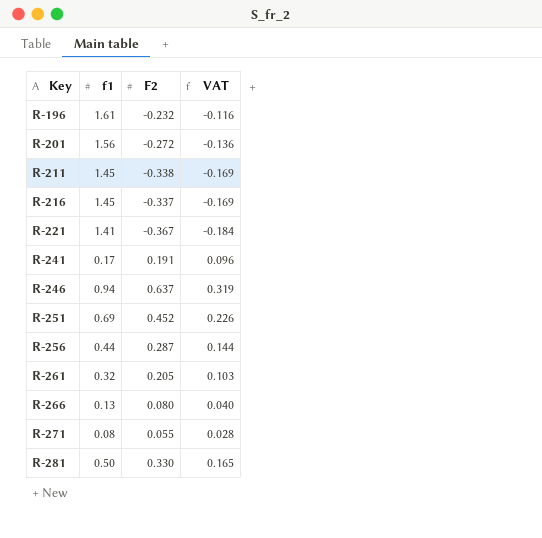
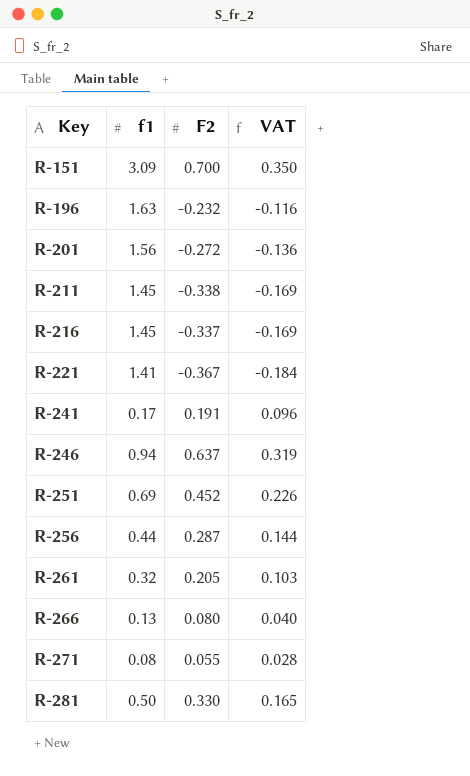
row R-151: none -> 3.09 | 0.700 | 0.350
R-196 | f1: 1.61 -> 1.63

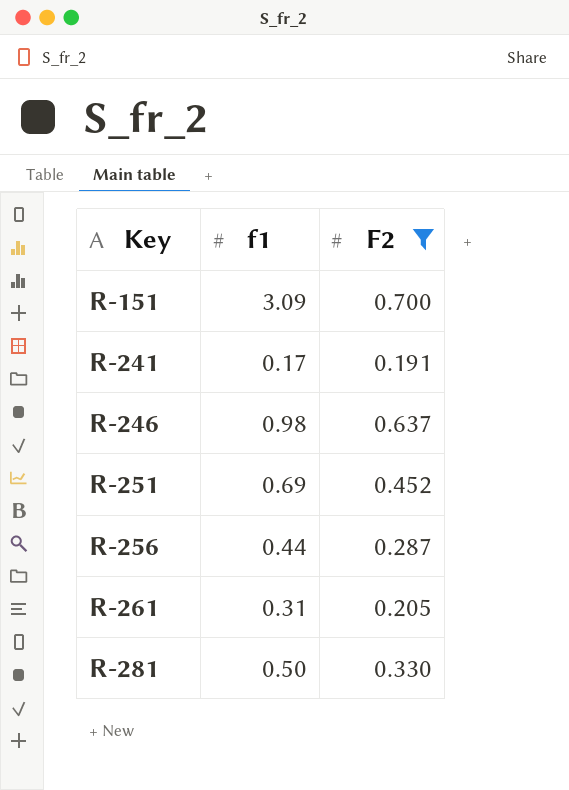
filter: none -> F2 >= 0.191
column VAT | formula: [F2] * 0.5 -> none
R-246 | f1: 0.94 -> 0.98
R-261 | f1: 0.32 -> 0.31

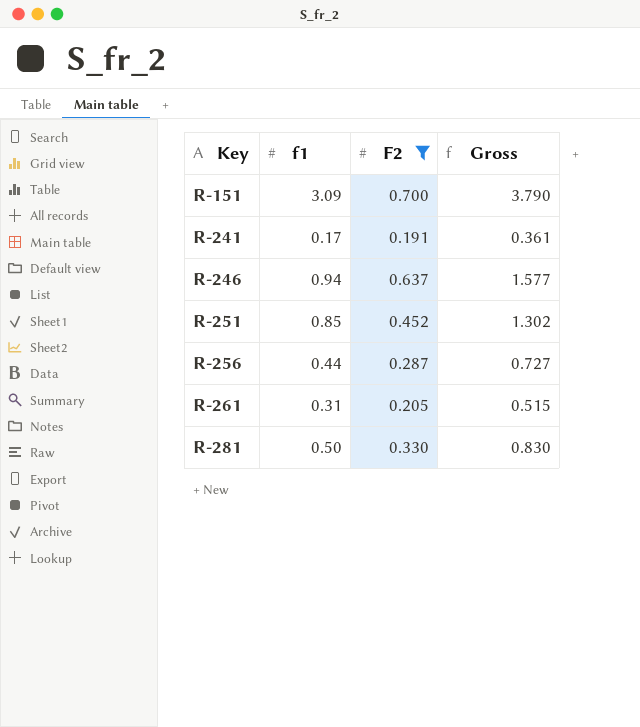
column Gross | formula: none -> [f1] + [F2]
R-246 | f1: 0.98 -> 0.94
R-251 | f1: 0.69 -> 0.85

